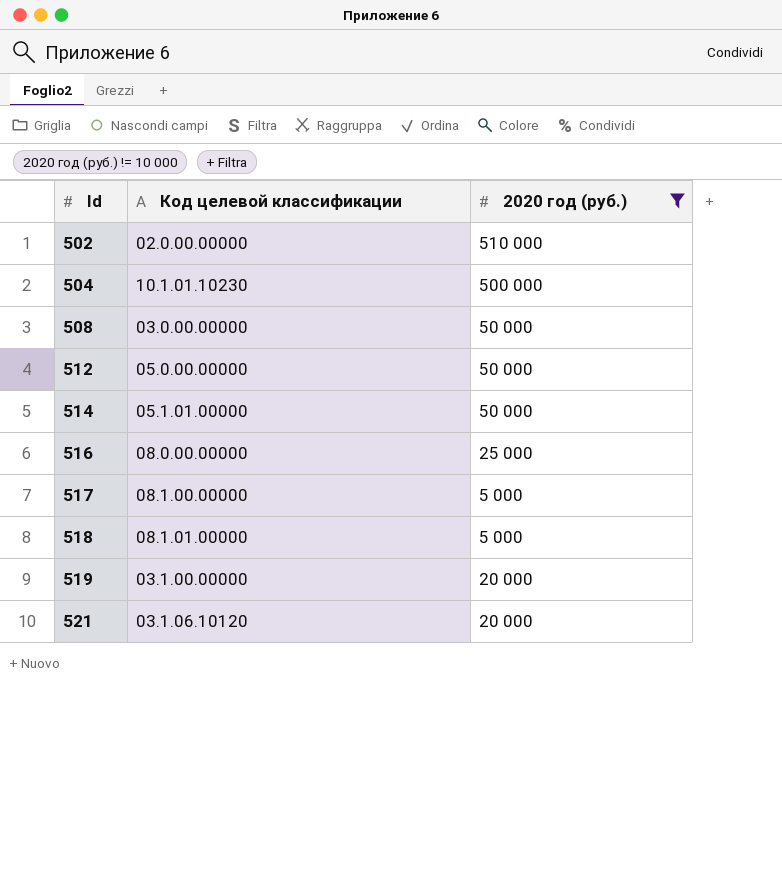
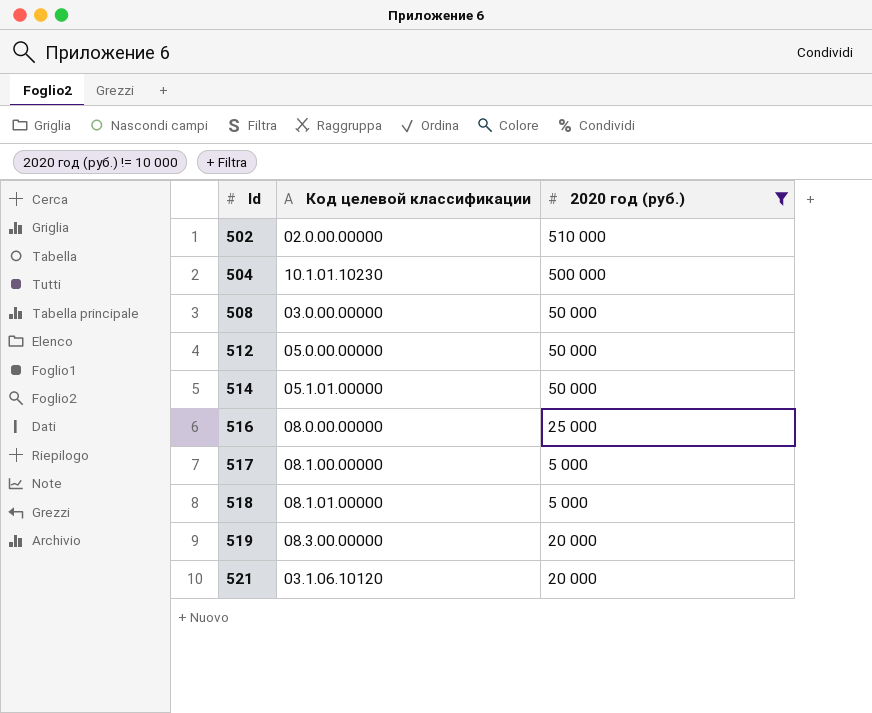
519 | Код целевой классификации: 03.1.00.00000 -> 08.3.00.00000

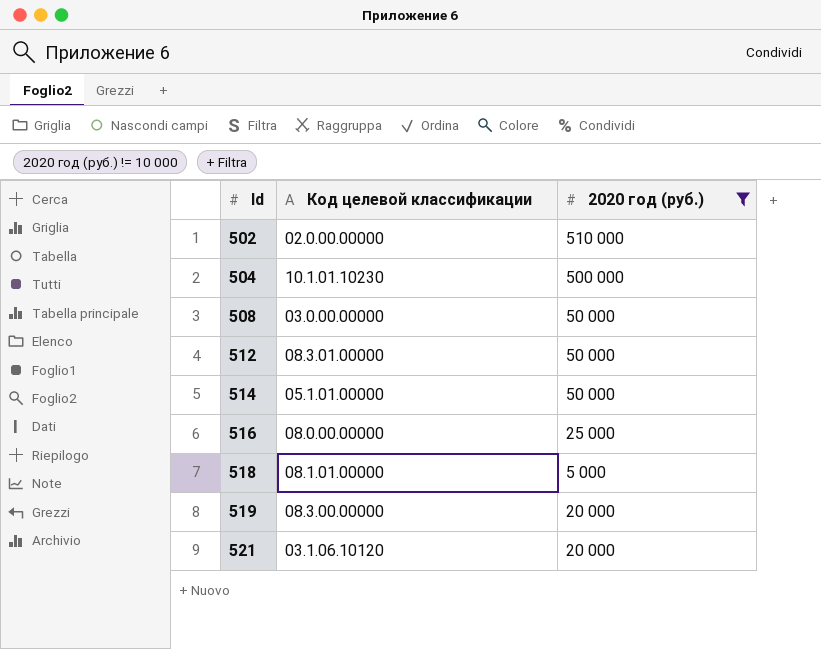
row 517: 08.1.00.00000 | 5 000 -> none
512 | Код целевой классификации: 05.0.00.00000 -> 08.3.01.00000

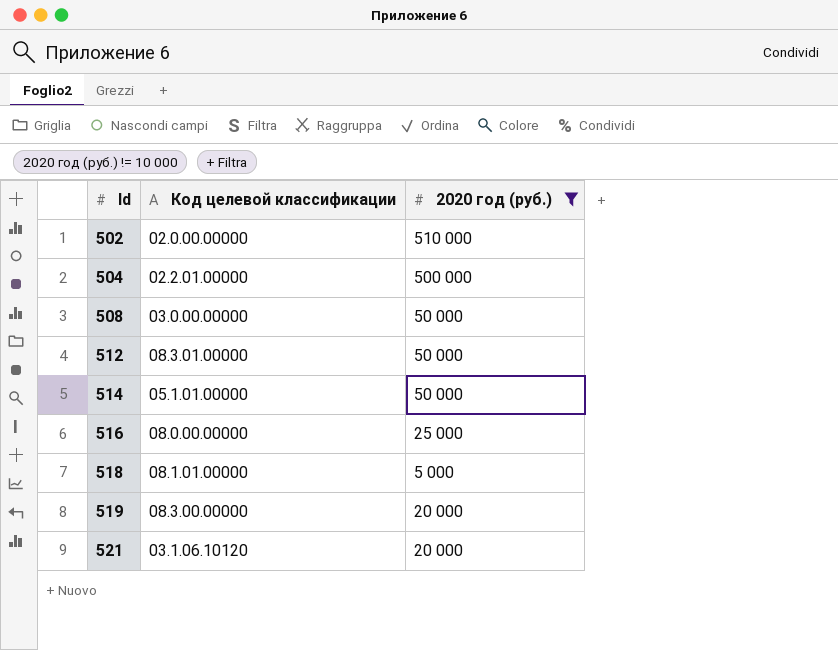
504 | Код целевой классификации: 10.1.01.10230 -> 02.2.01.00000

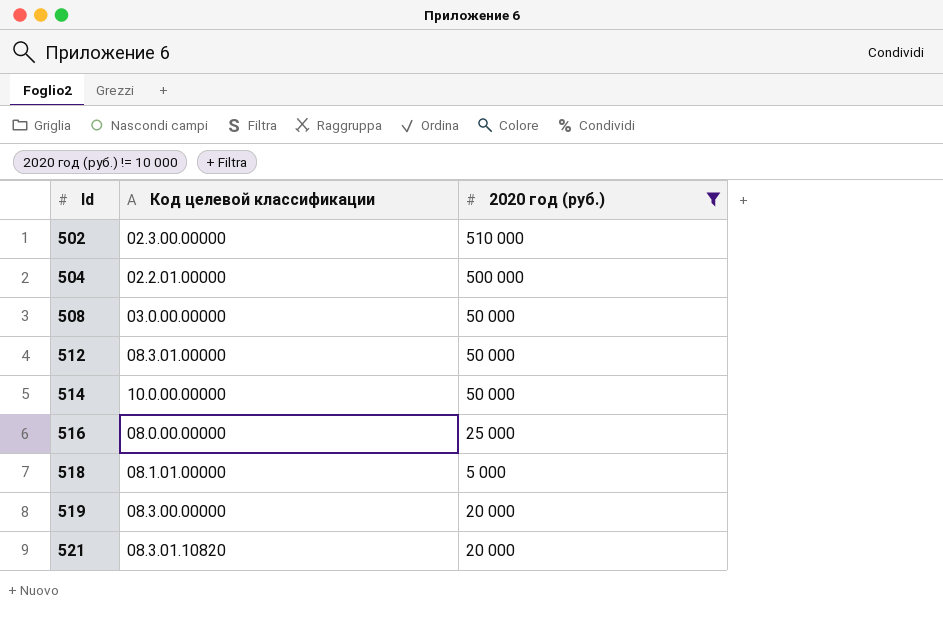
502 | Код целевой классификации: 02.0.00.00000 -> 02.3.00.00000
514 | Код целевой классификации: 05.1.01.00000 -> 10.0.00.00000
521 | Код целевой классификации: 03.1.06.10120 -> 08.3.01.10820

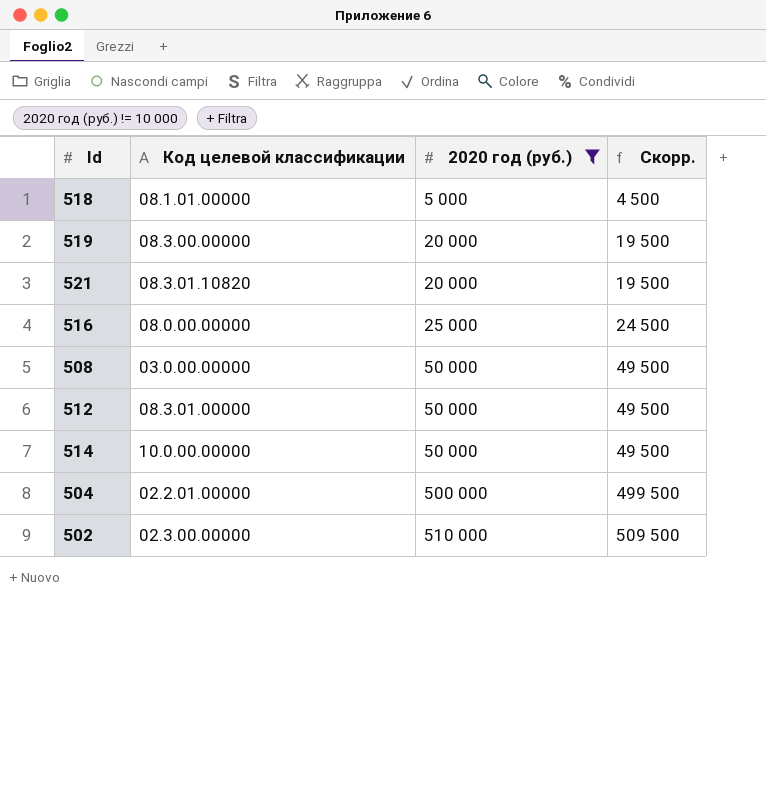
row order: Id ascending -> 2020 год (руб.) ascending
column Скорр. | formula: none -> [2020 год (руб.)] - 500

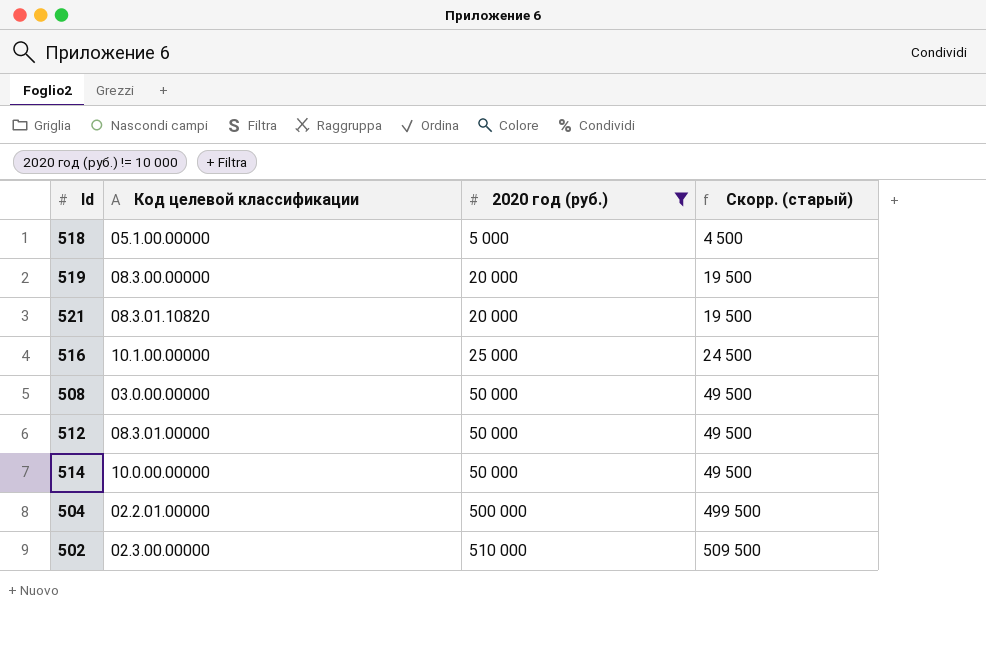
column name: Скорр. -> Скорр. (старый)
518 | Код целевой классификации: 08.1.01.00000 -> 05.1.00.00000
516 | Код целевой классификации: 08.0.00.00000 -> 10.1.00.00000

